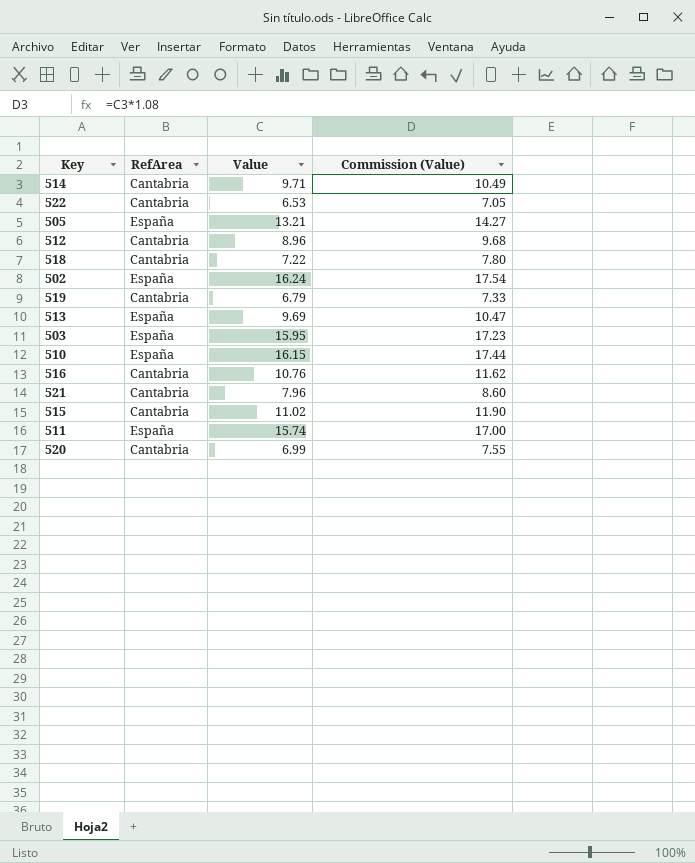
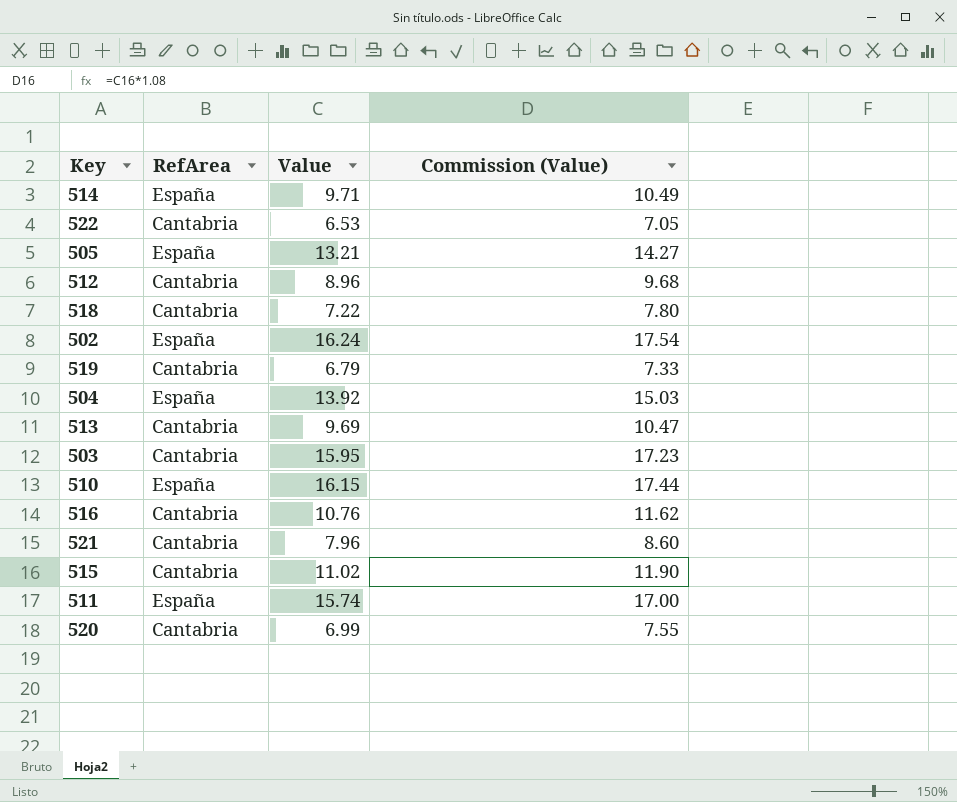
514 | RefArea: Cantabria -> España
row 504: none -> España | 13.92 | 15.03
513 | RefArea: España -> Cantabria
503 | RefArea: España -> Cantabria

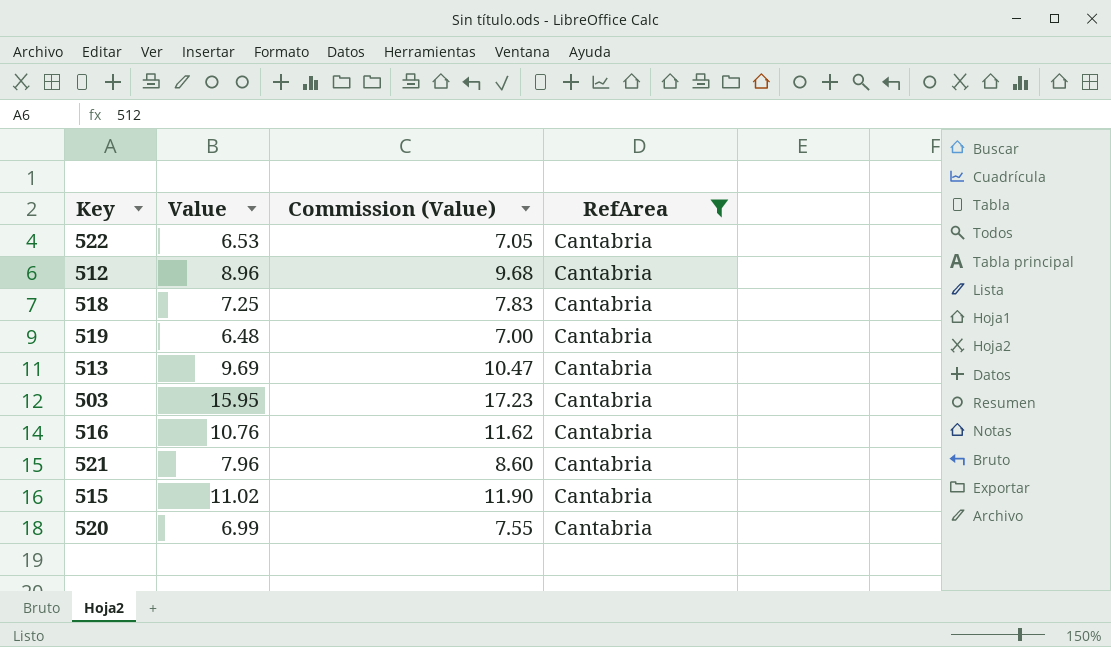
filter: none -> RefArea = Cantabria
column RefArea | position: 2 -> 4
518 | Value: 7.22 -> 7.25
518 | Commission (Value): 7.80 -> 7.83
519 | Value: 6.79 -> 6.48
519 | Commission (Value): 7.33 -> 7.00

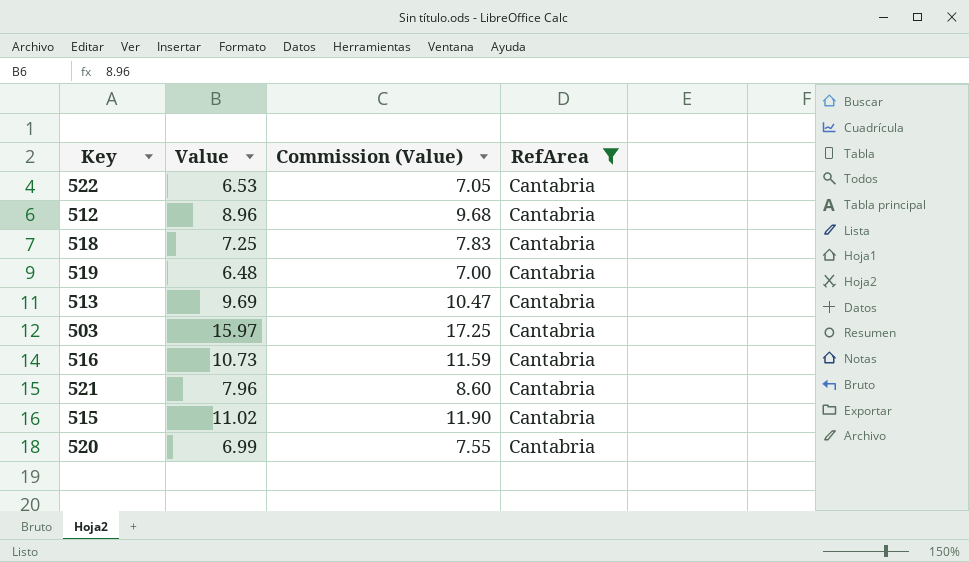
503 | Value: 15.95 -> 15.97
503 | Commission (Value): 17.23 -> 17.25
516 | Value: 10.76 -> 10.73
516 | Commission (Value): 11.62 -> 11.59

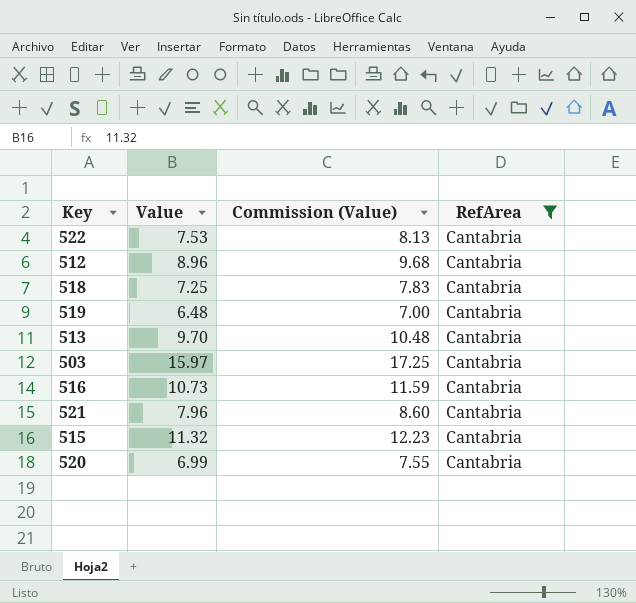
522 | Value: 6.53 -> 7.53
522 | Commission (Value): 7.05 -> 8.13
513 | Value: 9.69 -> 9.70
513 | Commission (Value): 10.47 -> 10.48
515 | Value: 11.02 -> 11.32
515 | Commission (Value): 11.90 -> 12.23

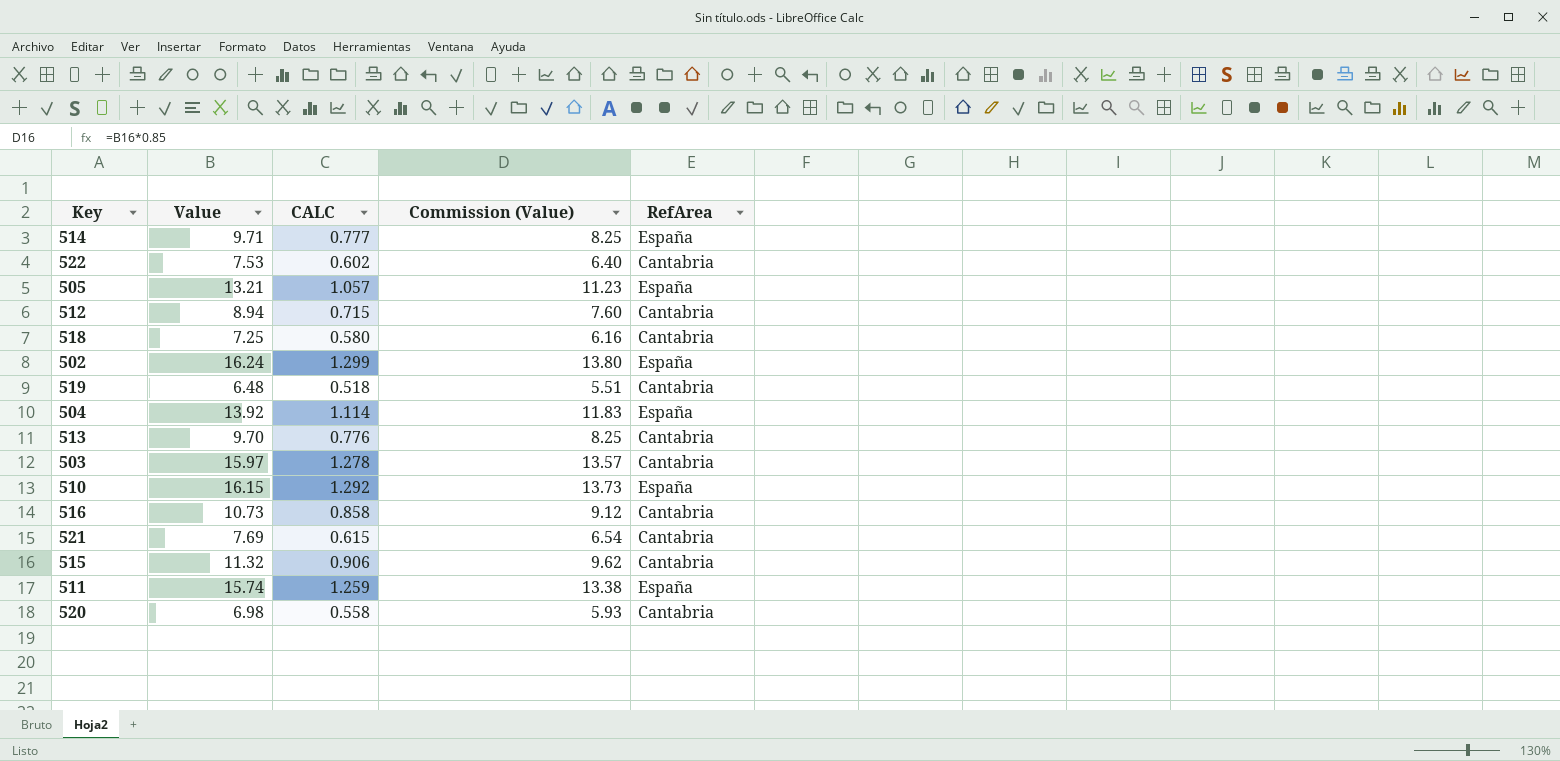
filter: RefArea = Cantabria -> none
column CALC | formula: none -> [Value] * 0.08
column Commission (Value) | formula: [Value] * 1.08 -> [Value] * 0.85
512 | Value: 8.96 -> 8.94
521 | Value: 7.96 -> 7.69
520 | Value: 6.99 -> 6.98

